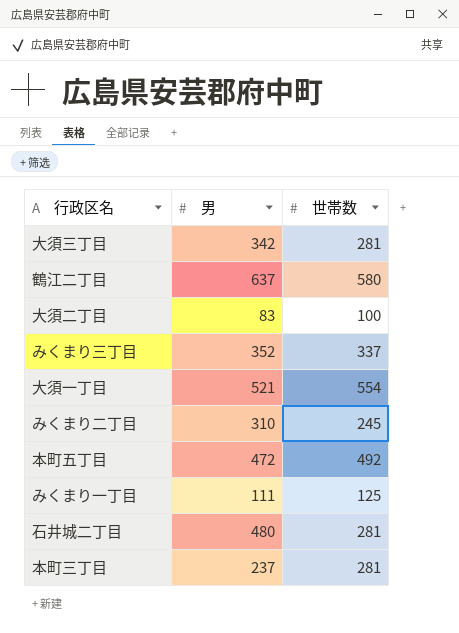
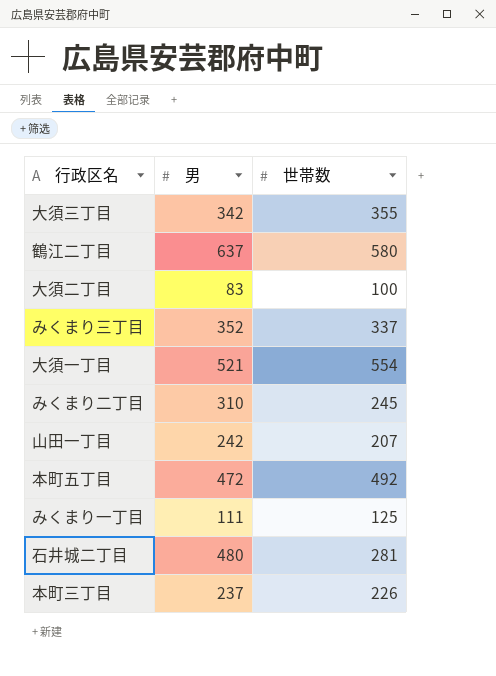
大須三丁目 | 世帯数: 281 -> 355
row 山田一丁目: none -> 242 | 207
本町三丁目 | 世帯数: 281 -> 226

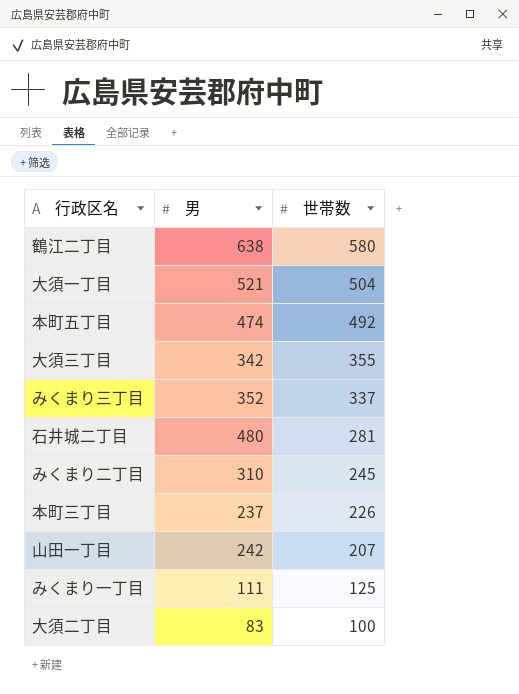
row order: none -> 世帯数 descending
鶴江二丁目 | 男: 637 -> 638
大須一丁目 | 世帯数: 554 -> 504
本町五丁目 | 男: 472 -> 474

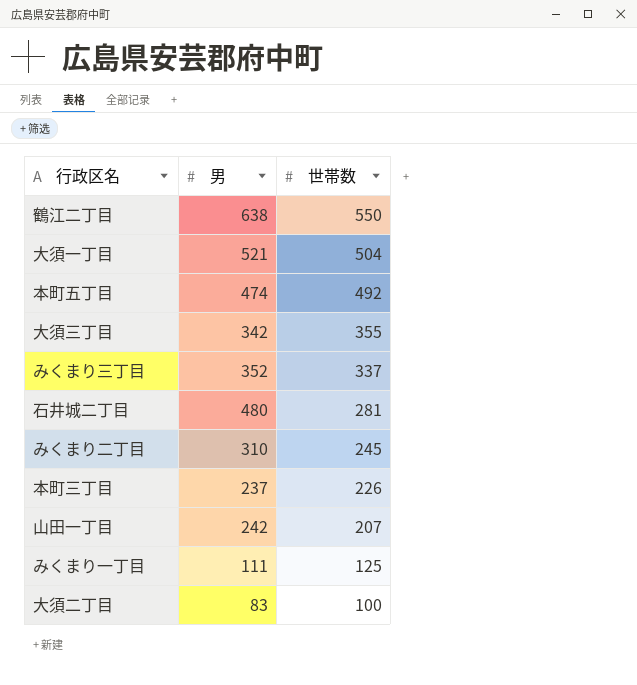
鶴江二丁目 | 世帯数: 580 -> 550

